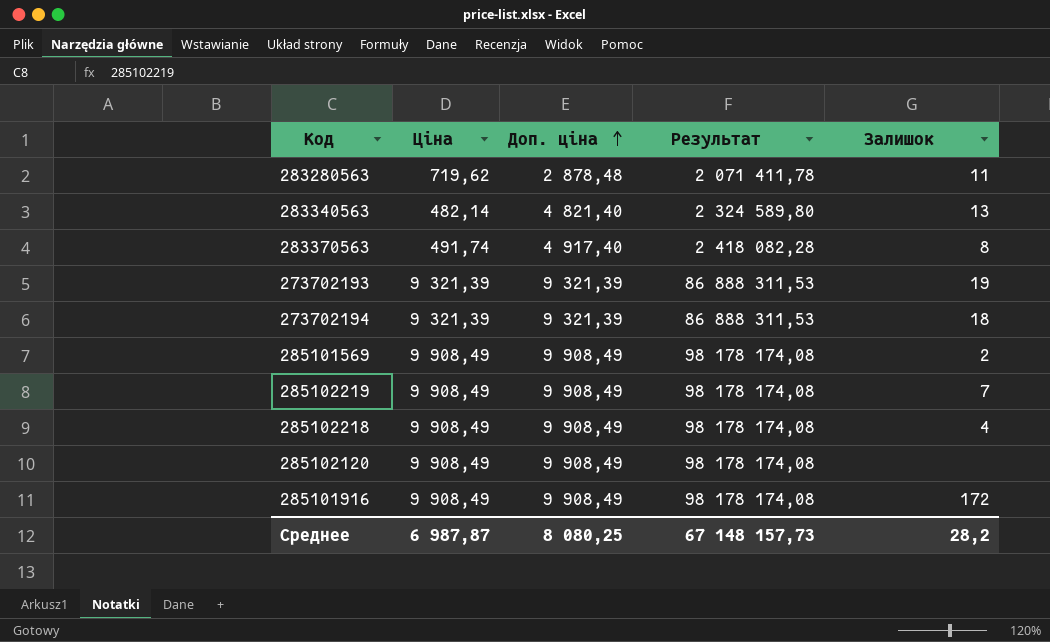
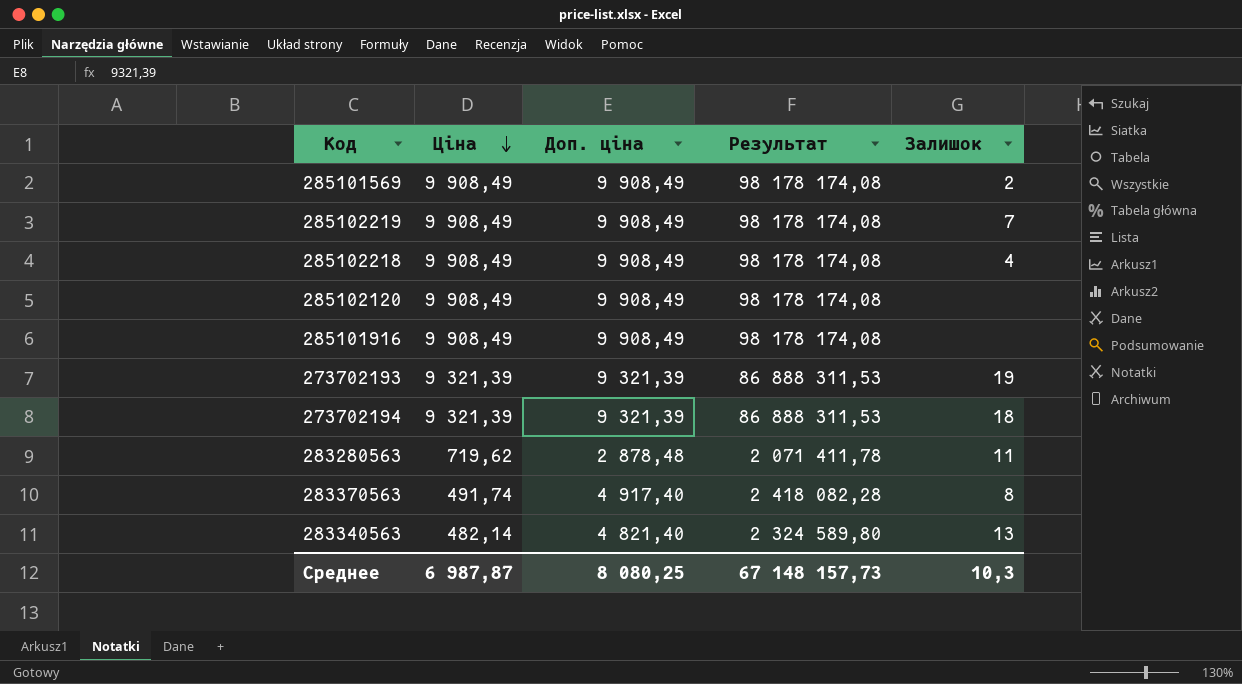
row order: Доп. ціна ascending -> Ціна descending
285101916 | Залишок: 172 -> none
Среднее | Залишок: 28,2 -> 10,3

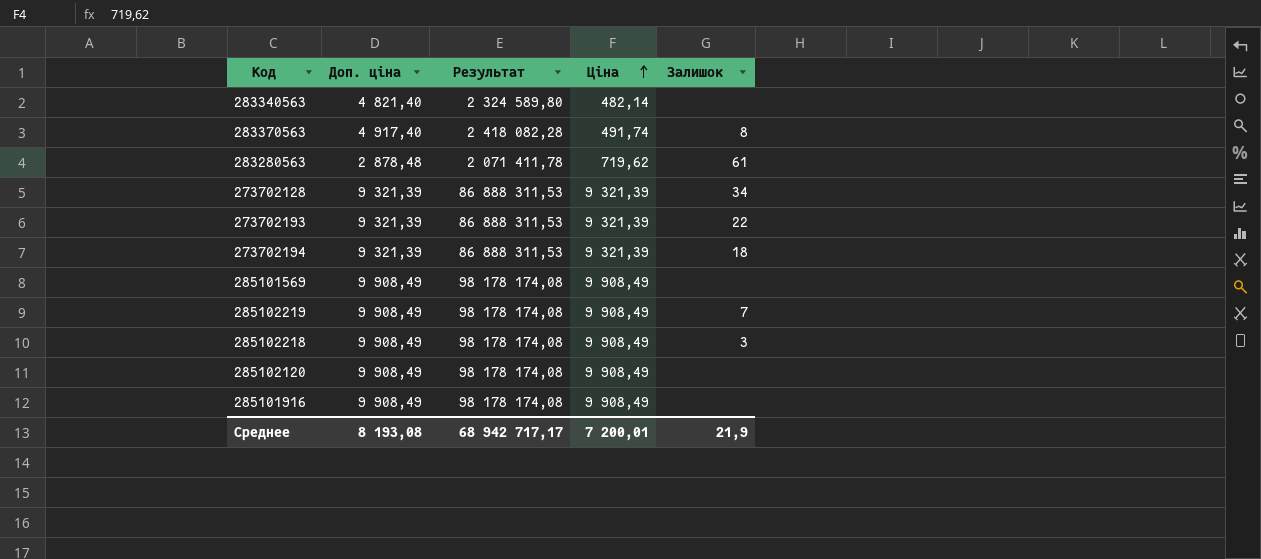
row order: Ціна descending -> Ціна ascending
column Ціна | position: 2 -> 4
283340563 | Залишок: 13 -> none
283280563 | Залишок: 11 -> 61
row 273702128: none -> 9 321,39 | 86 888 311,53 | 9 321,39 | 34
273702193 | Залишок: 19 -> 22
285101569 | Залишок: 2 -> none
285102218 | Залишок: 4 -> 3
Среднее | Доп. ціна: 8 080,25 -> 8 193,08
Среднее | Результат: 67 148 157,73 -> 68 942 717,17
Среднее | Ціна: 6 987,87 -> 7 200,01
Среднее | Залишок: 10,3 -> 21,9

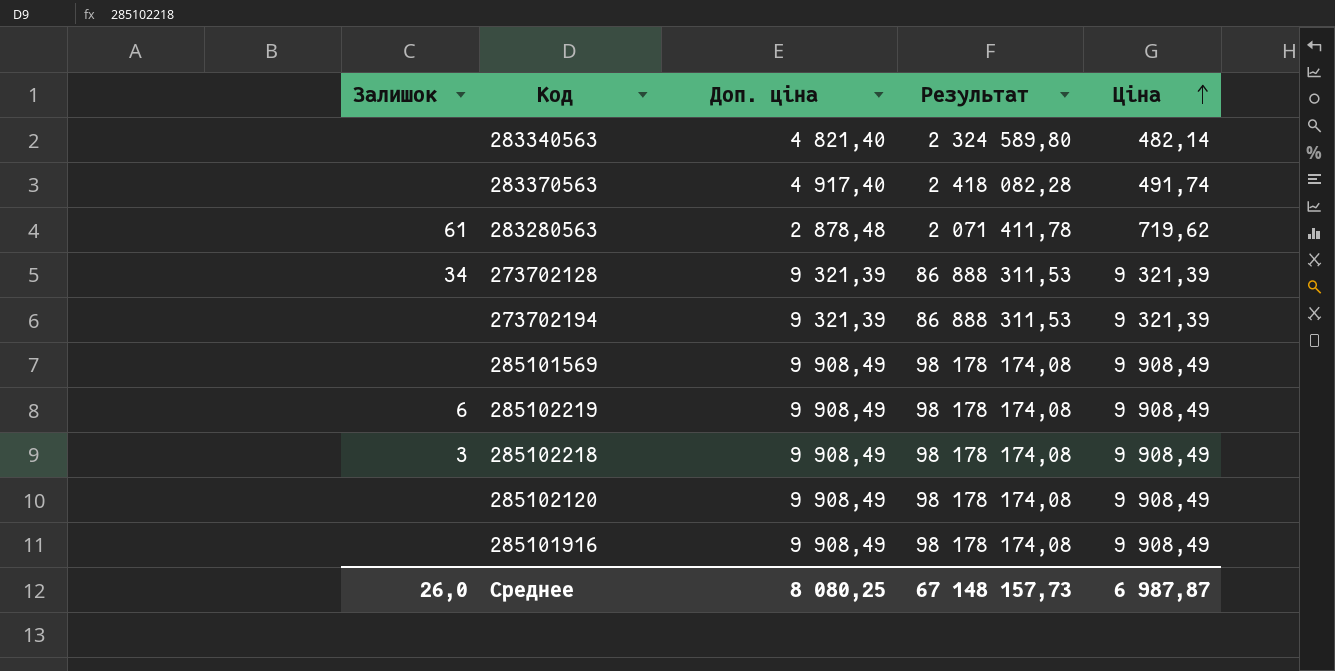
column Залишок | position: 5 -> 1
row 273702193: 9 321,39 | 86 888 311,53 | 9 321,39 | 22 -> none
283370563 | Залишок: 8 -> none
273702194 | Залишок: 18 -> none
285102219 | Залишок: 7 -> 6
Среднее | Залишок: 21,9 -> 26,0
Среднее | Доп. ціна: 8 193,08 -> 8 080,25
Среднее | Результат: 68 942 717,17 -> 67 148 157,73
Среднее | Ціна: 7 200,01 -> 6 987,87

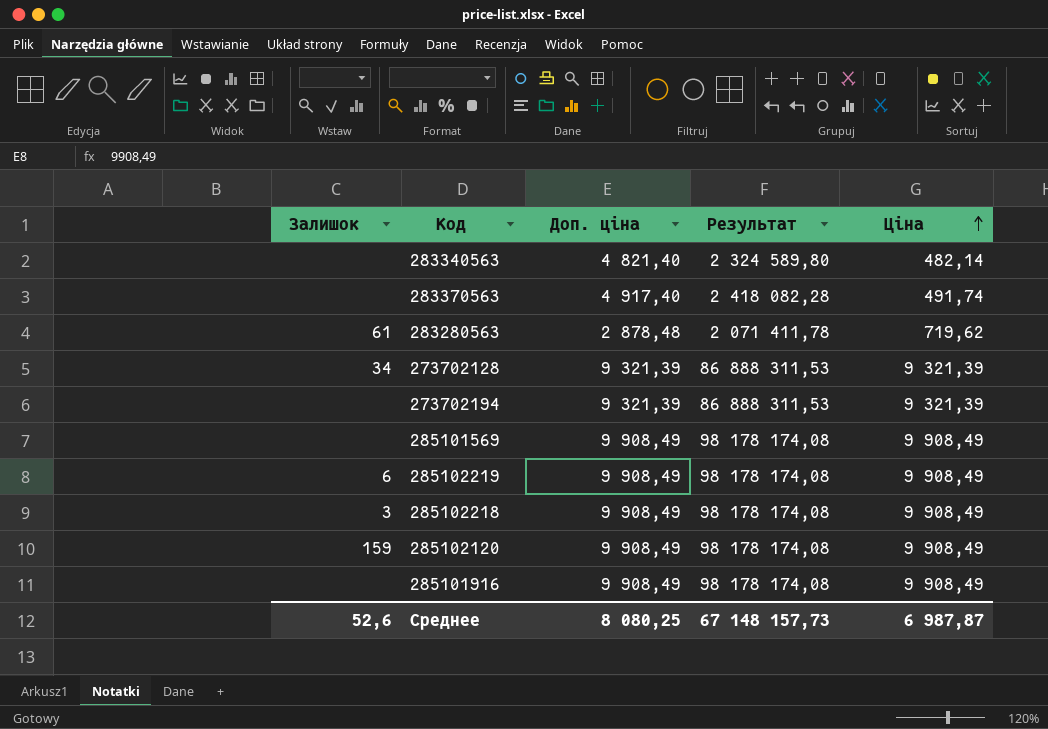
285102120 | Залишок: none -> 159
Среднее | Залишок: 26,0 -> 52,6

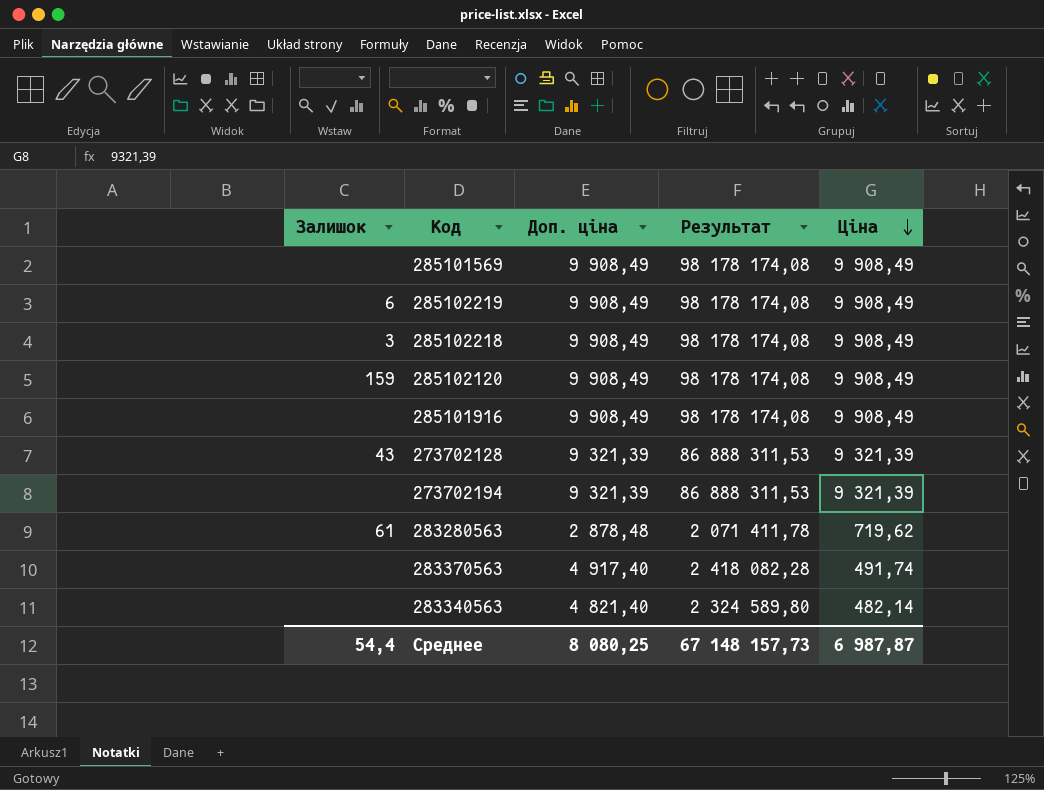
row order: Ціна ascending -> Ціна descending
273702128 | Залишок: 34 -> 43
Среднее | Залишок: 52,6 -> 54,4

